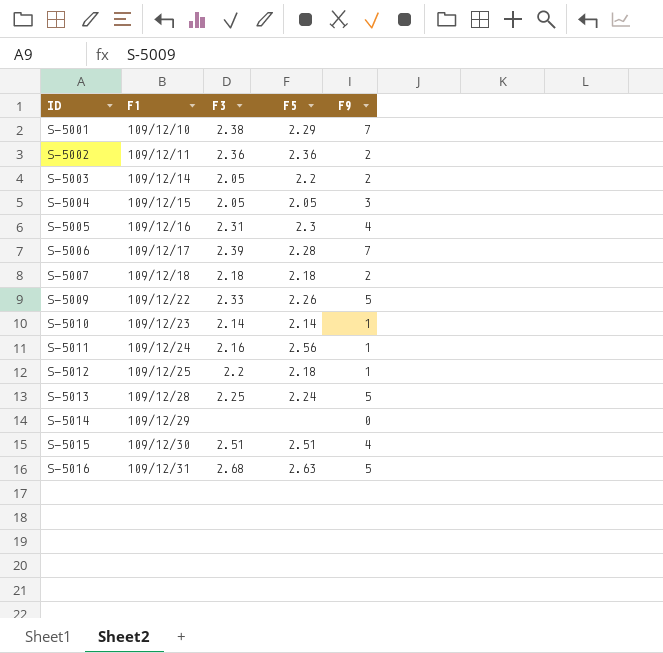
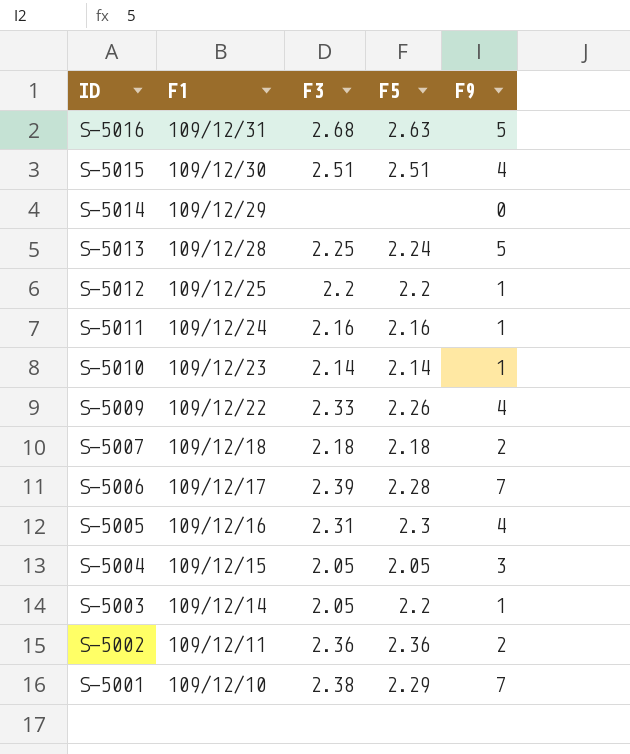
row order: ID ascending -> ID descending
S-5012 | F5: 2.18 -> 2.2
S-5011 | F5: 2.56 -> 2.16
S-5009 | F9: 5 -> 4
S-5003 | F9: 2 -> 1

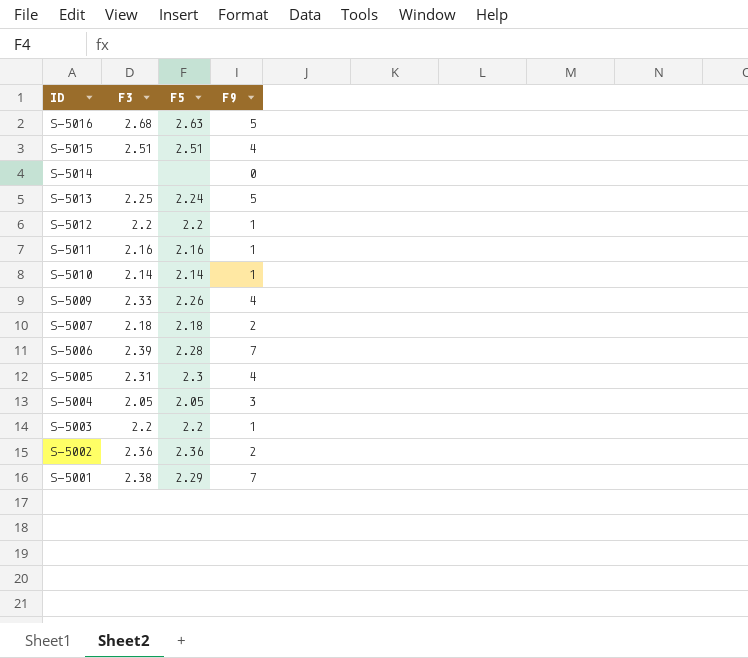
column F1 | position: 2 -> none
S-5003 | F3: 2.05 -> 2.2

